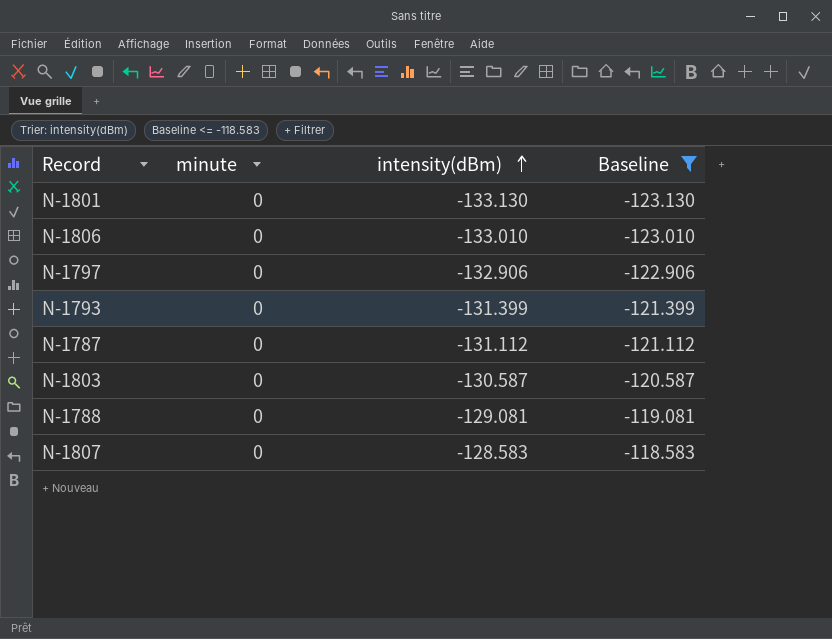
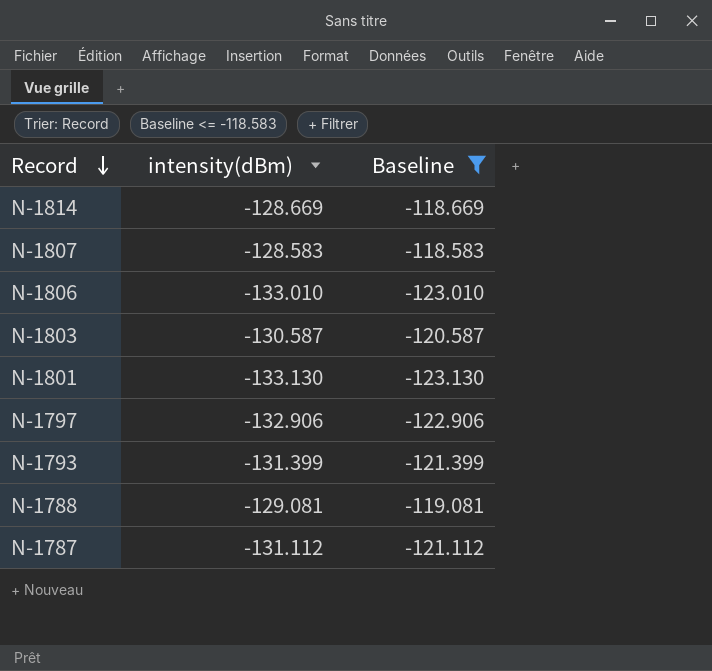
row order: intensity(dBm) ascending -> Record descending
column minute | position: 2 -> none
row N-1814: none -> -128.669 | -118.669

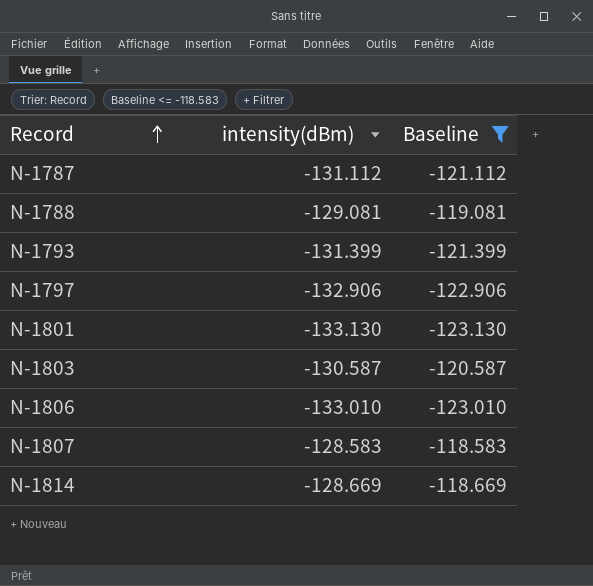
row order: Record descending -> Record ascending

